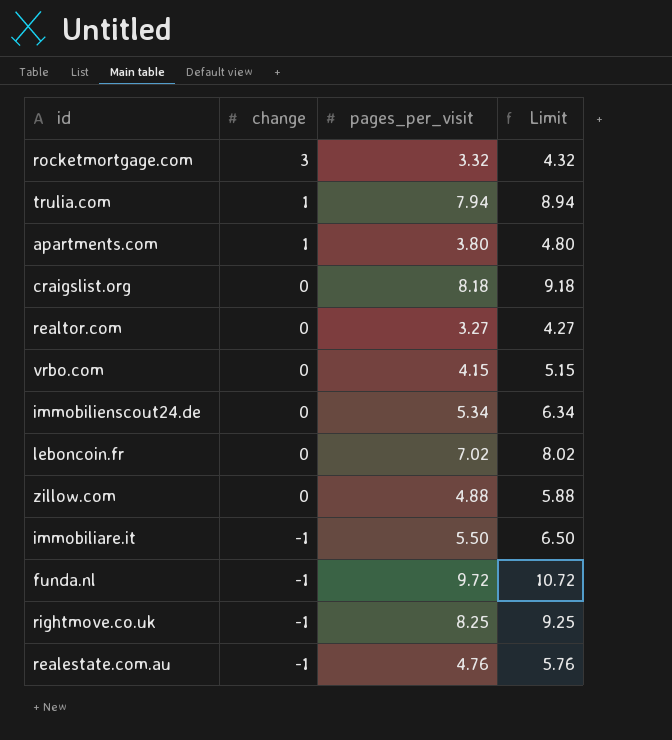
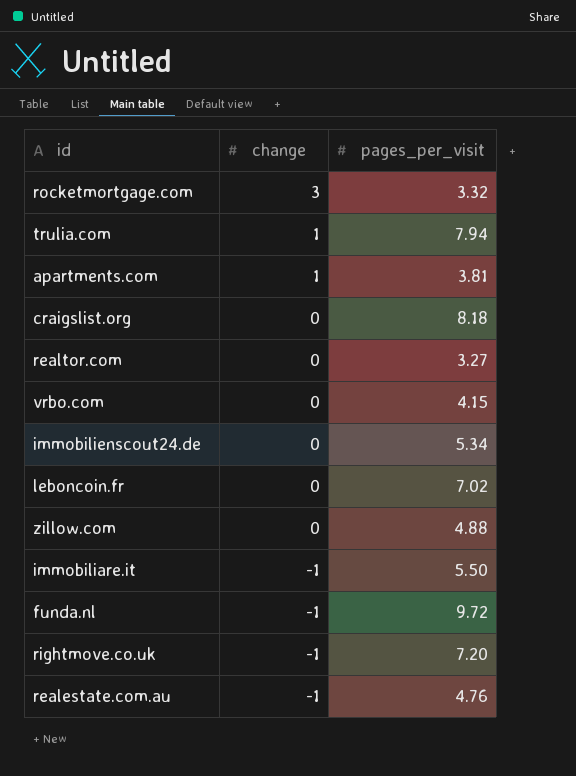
column Limit | formula: [pages_per_visit] + 1 -> none
apartments.com | pages_per_visit: 3.80 -> 3.81
rightmove.co.uk | pages_per_visit: 8.25 -> 7.20

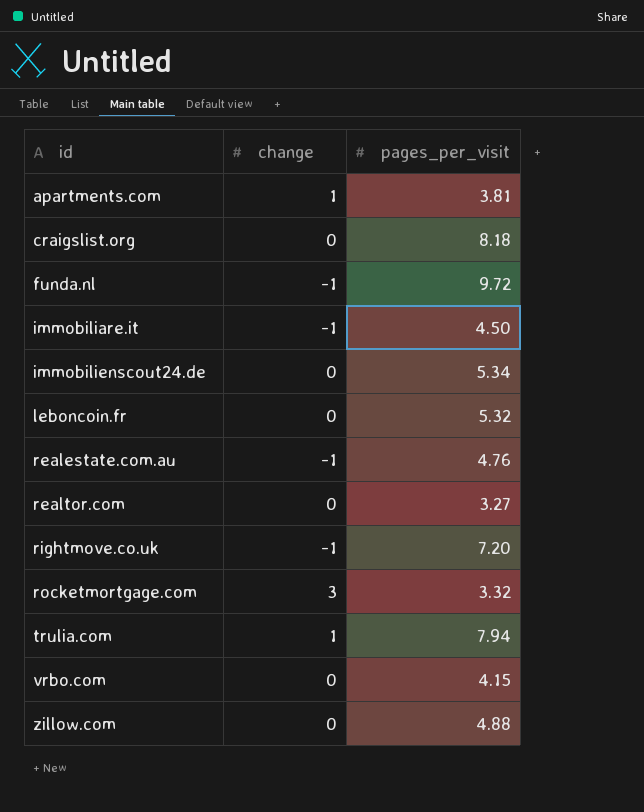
row order: change descending -> id ascending
immobiliare.it | pages_per_visit: 5.50 -> 4.50
leboncoin.fr | pages_per_visit: 7.02 -> 5.32

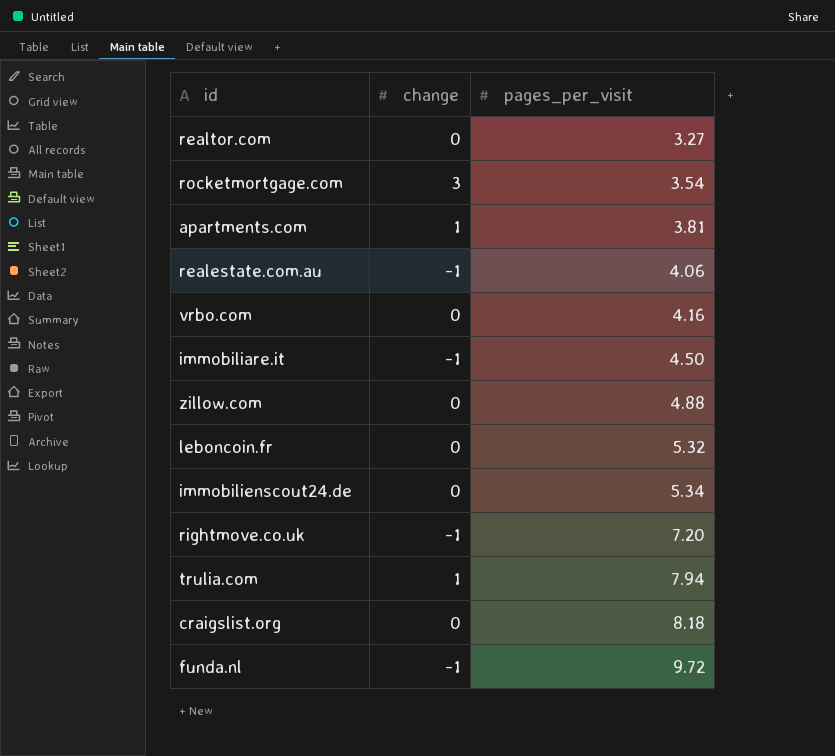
row order: id ascending -> pages_per_visit ascending
rocketmortgage.com | pages_per_visit: 3.32 -> 3.54
realestate.com.au | pages_per_visit: 4.76 -> 4.06
vrbo.com | pages_per_visit: 4.15 -> 4.16

